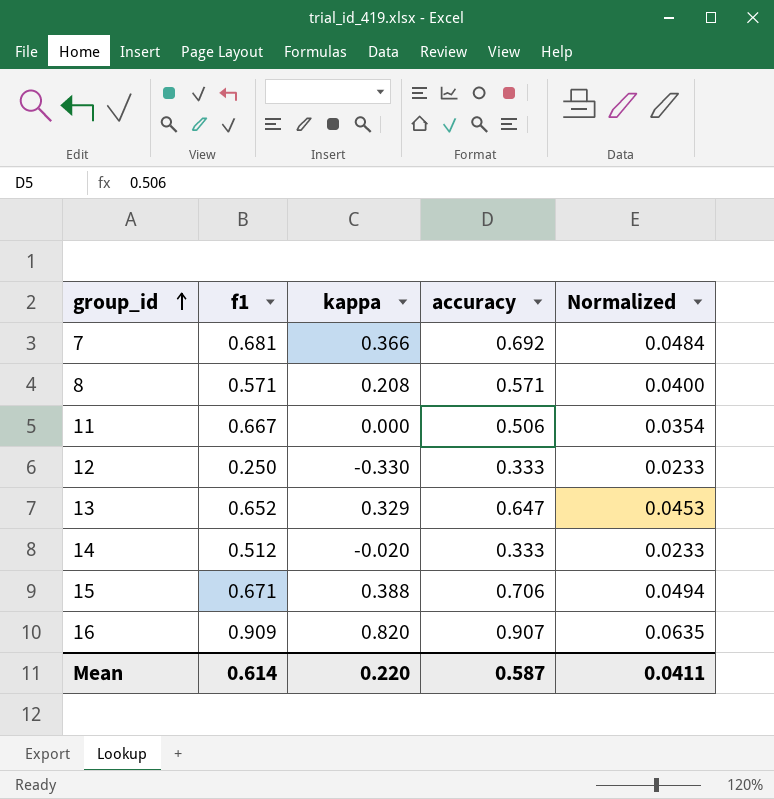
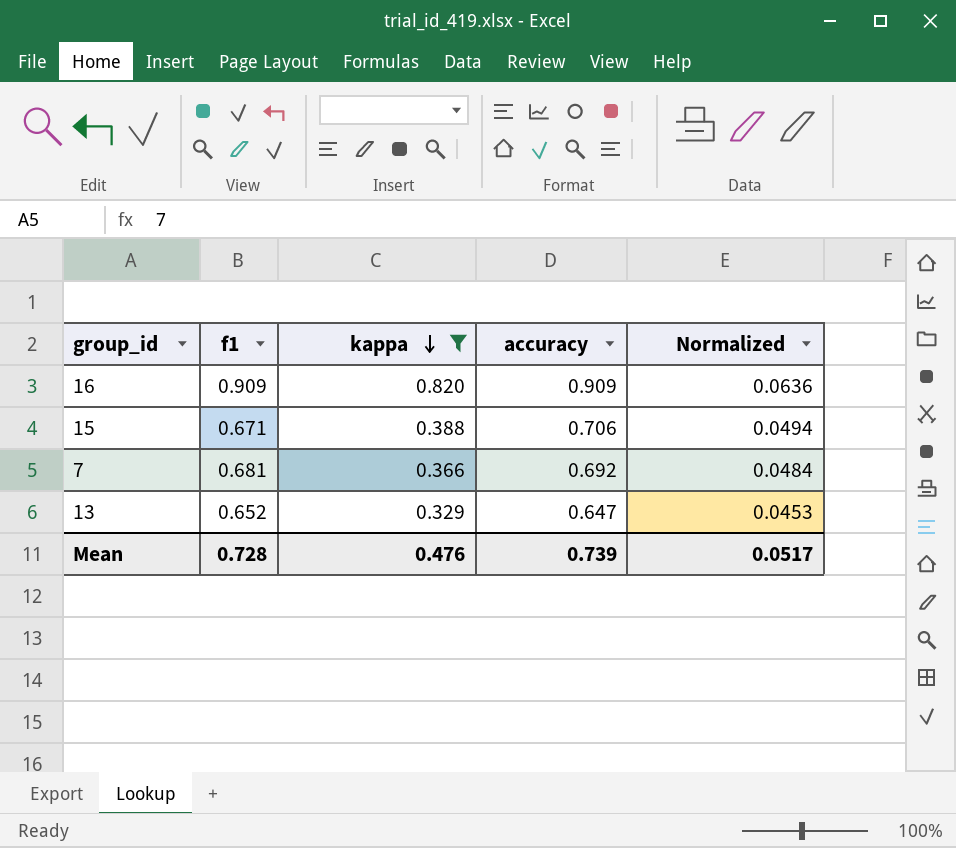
filter: none -> kappa >= 0.329
row order: group_id ascending -> kappa descending
16 | accuracy: 0.907 -> 0.909
16 | Normalized: 0.0635 -> 0.0636
Mean | f1: 0.614 -> 0.728
Mean | kappa: 0.220 -> 0.476
Mean | accuracy: 0.587 -> 0.739
Mean | Normalized: 0.0411 -> 0.0517

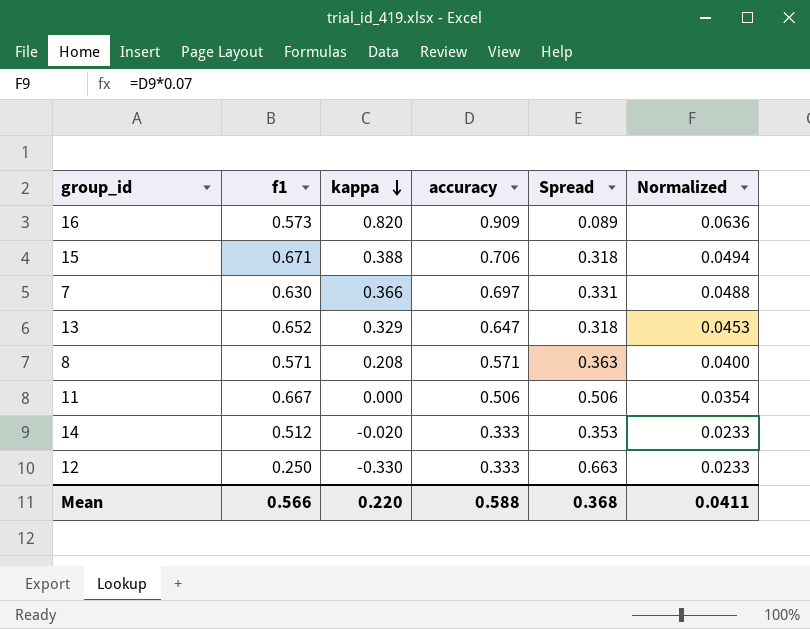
filter: kappa >= 0.329 -> none
column Spread | formula: none -> [accuracy] - [kappa]
16 | f1: 0.909 -> 0.573
7 | f1: 0.681 -> 0.630
7 | accuracy: 0.692 -> 0.697
7 | Normalized: 0.0484 -> 0.0488
Mean | f1: 0.728 -> 0.566
Mean | kappa: 0.476 -> 0.220
Mean | accuracy: 0.739 -> 0.588
Mean | Normalized: 0.0517 -> 0.0411

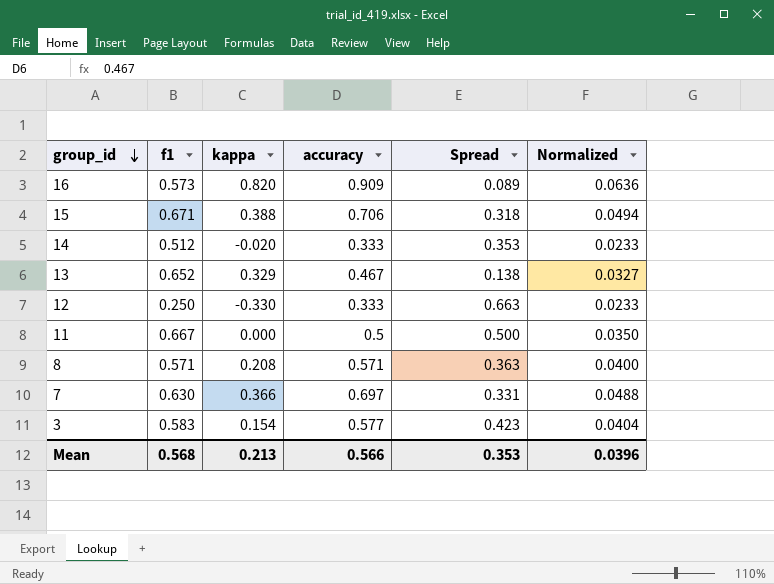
row order: kappa descending -> group_id descending
13 | accuracy: 0.647 -> 0.467
13 | Spread: 0.318 -> 0.138
13 | Normalized: 0.0453 -> 0.0327
11 | accuracy: 0.506 -> 0.5
11 | Spread: 0.506 -> 0.500
11 | Normalized: 0.0354 -> 0.0350
row 3: none -> 0.583 | 0.154 | 0.577 | 0.423 | 0.0404
Mean | f1: 0.566 -> 0.568
Mean | kappa: 0.220 -> 0.213
Mean | accuracy: 0.588 -> 0.566
Mean | Spread: 0.368 -> 0.353
Mean | Normalized: 0.0411 -> 0.0396

